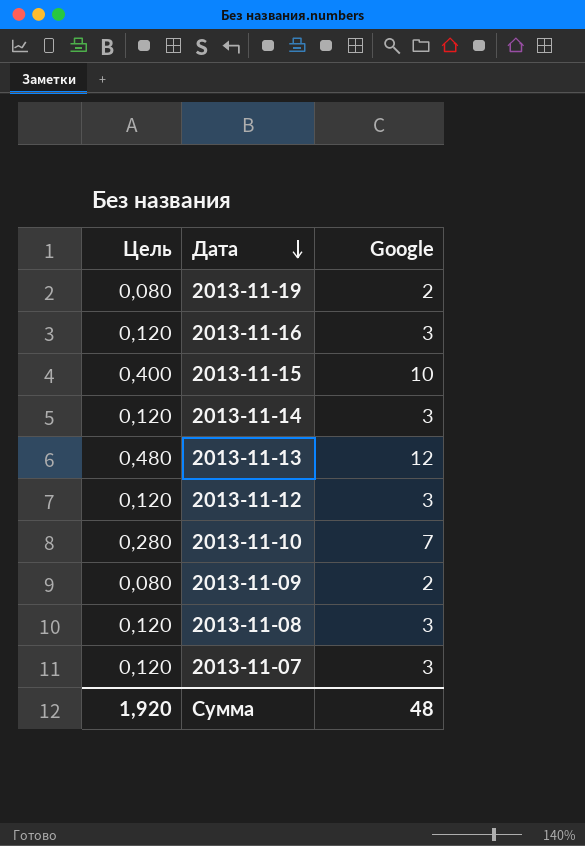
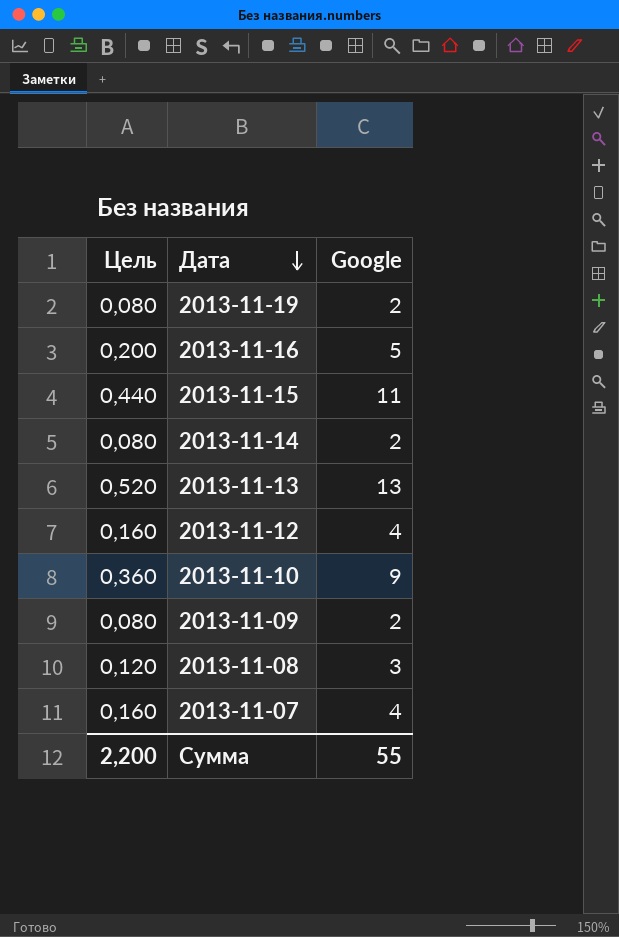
2013-11-16 | Цель: 0,120 -> 0,200
2013-11-16 | Google: 3 -> 5
2013-11-15 | Цель: 0,400 -> 0,440
2013-11-15 | Google: 10 -> 11
2013-11-14 | Цель: 0,120 -> 0,080
2013-11-14 | Google: 3 -> 2
2013-11-13 | Цель: 0,480 -> 0,520
2013-11-13 | Google: 12 -> 13
2013-11-12 | Цель: 0,120 -> 0,160
2013-11-12 | Google: 3 -> 4
2013-11-10 | Цель: 0,280 -> 0,360
2013-11-10 | Google: 7 -> 9
2013-11-07 | Цель: 0,120 -> 0,160
2013-11-07 | Google: 3 -> 4
Сумма | Цель: 1,920 -> 2,200
Сумма | Google: 48 -> 55

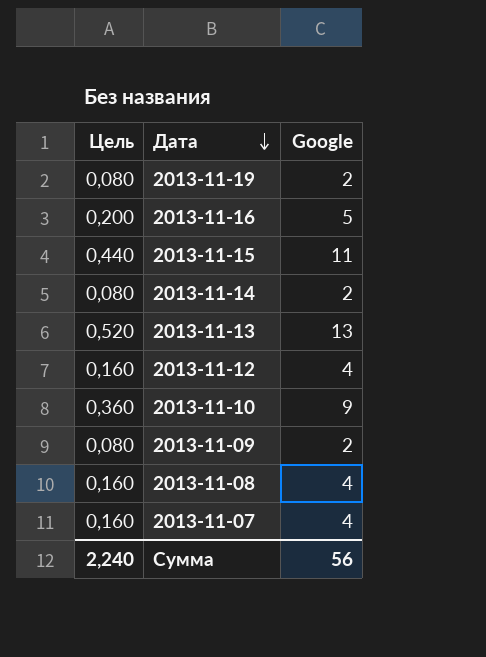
2013-11-08 | Цель: 0,120 -> 0,160
2013-11-08 | Google: 3 -> 4
Сумма | Цель: 2,200 -> 2,240
Сумма | Google: 55 -> 56

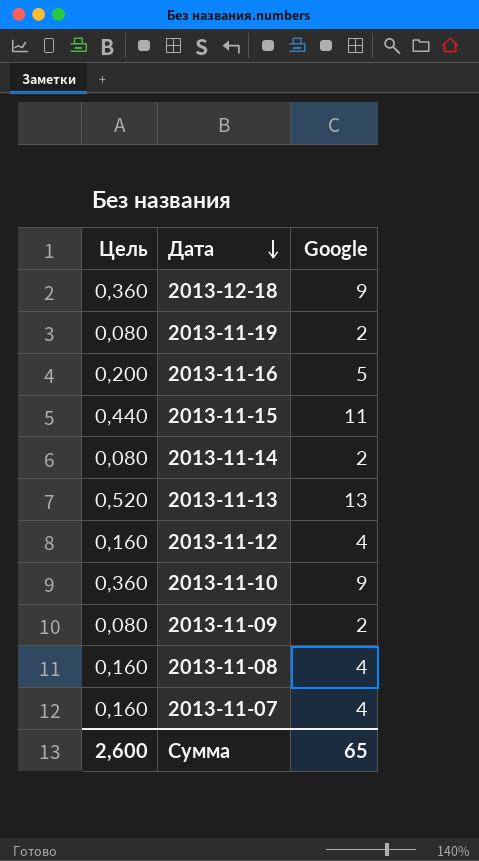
row 2013-12-18: none -> 0,360 | 9
Сумма | Цель: 2,240 -> 2,600
Сумма | Google: 56 -> 65

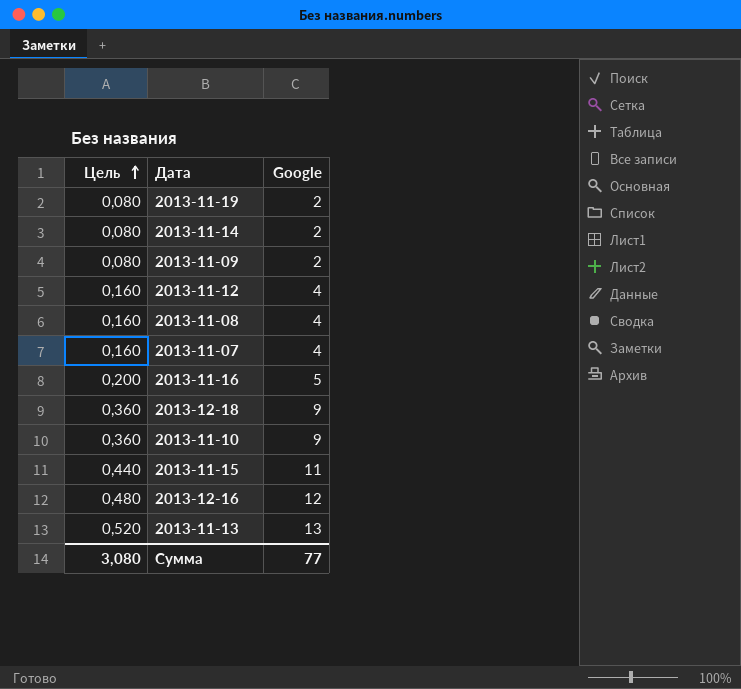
row order: Дата descending -> Цель ascending
row 2013-12-16: none -> 0,480 | 12
Сумма | Цель: 2,600 -> 3,080
Сумма | Google: 65 -> 77

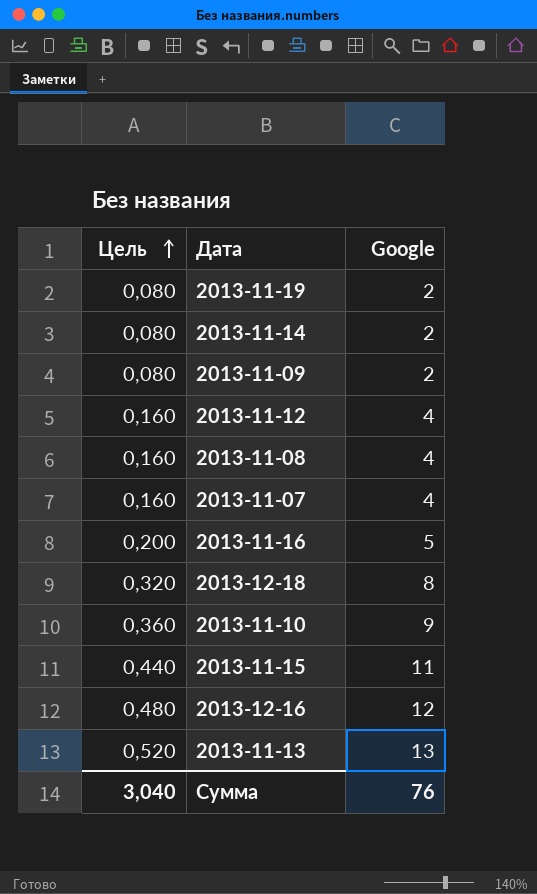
2013-12-18 | Цель: 0,360 -> 0,320
2013-12-18 | Google: 9 -> 8
Сумма | Цель: 3,080 -> 3,040
Сумма | Google: 77 -> 76

